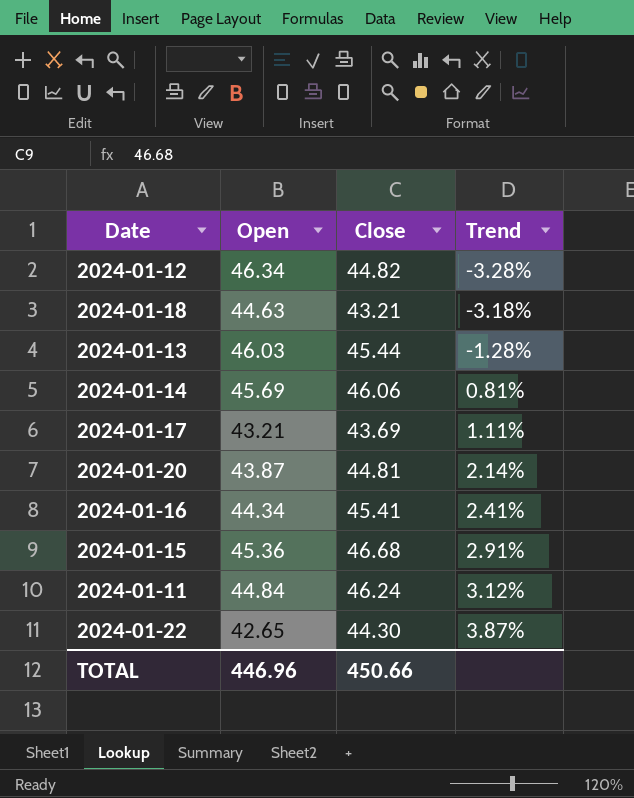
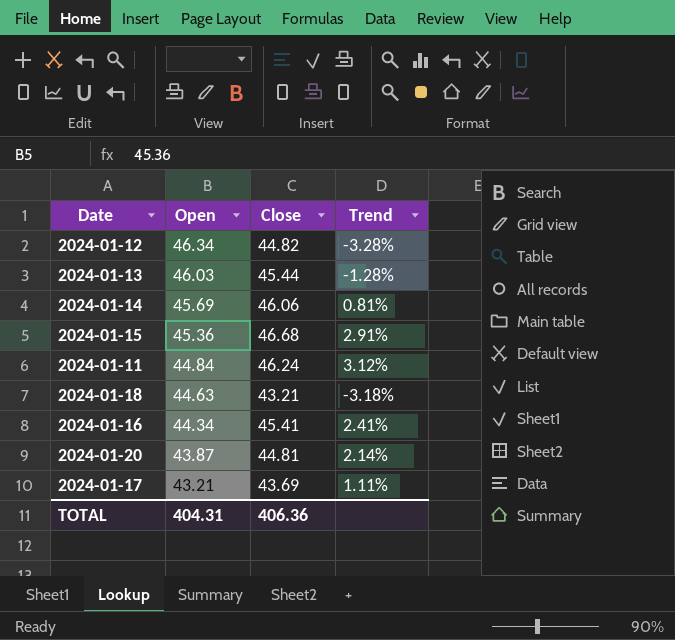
row order: Trend ascending -> Open descending
row 2024-01-22: 42.65 | 44.30 | 3.87% -> none
TOTAL | Open: 446.96 -> 404.31
TOTAL | Close: 450.66 -> 406.36

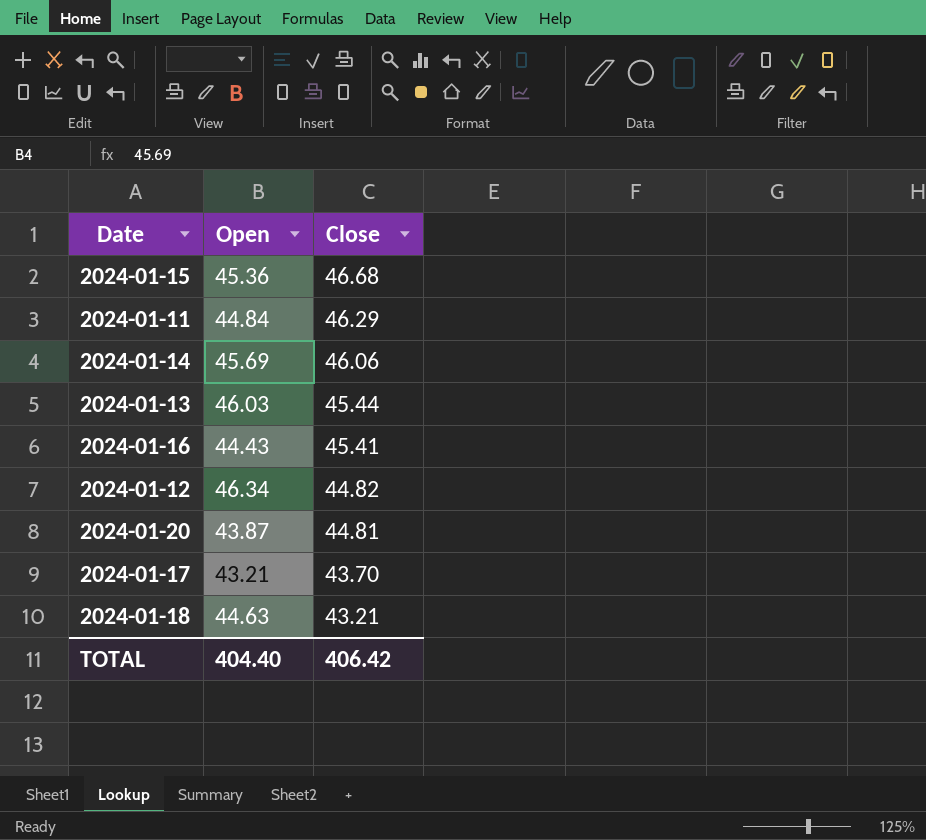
row order: Open descending -> Close descending
column Trend | formula: ([Close] - [Open]) / [Open] -> none
2024-01-11 | Close: 46.24 -> 46.29
2024-01-16 | Open: 44.34 -> 44.43
2024-01-17 | Close: 43.69 -> 43.70
TOTAL | Open: 404.31 -> 404.40
TOTAL | Close: 406.36 -> 406.42

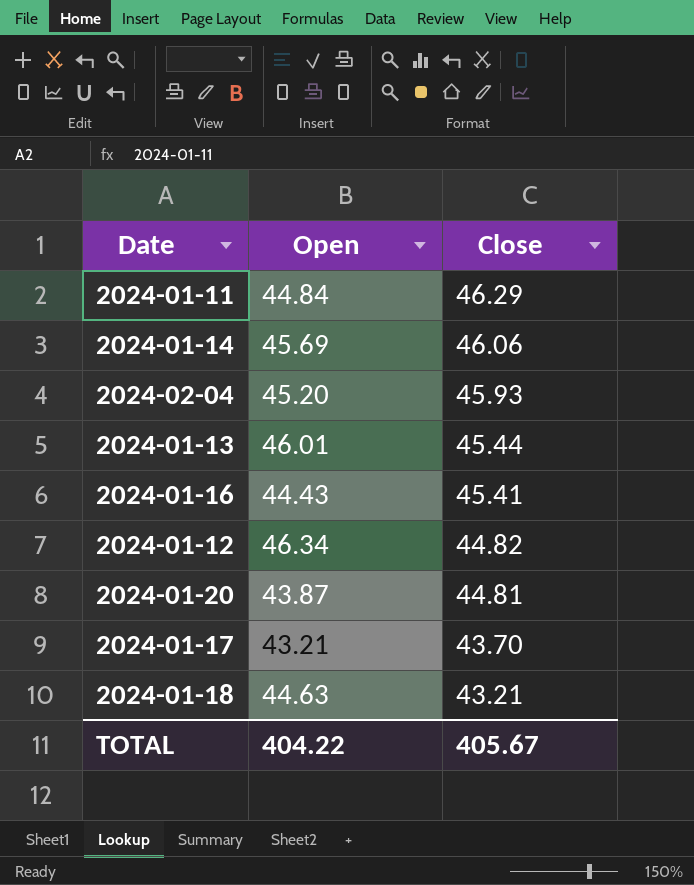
row 2024-01-15: 45.36 | 46.68 -> none
row 2024-02-04: none -> 45.20 | 45.93
2024-01-13 | Open: 46.03 -> 46.01
TOTAL | Open: 404.40 -> 404.22
TOTAL | Close: 406.42 -> 405.67

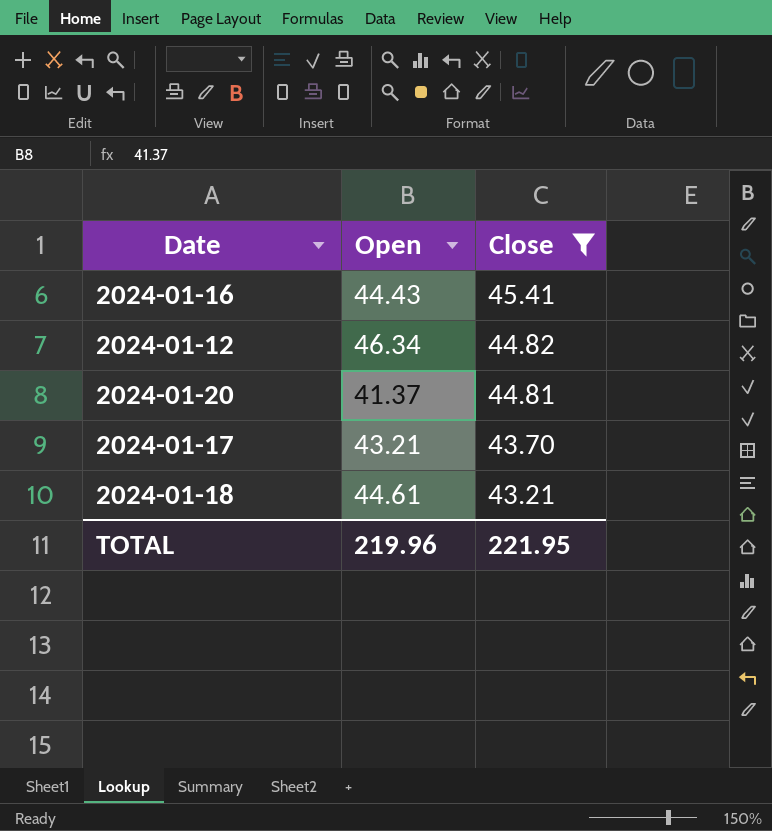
filter: none -> Close <= 45.41
2024-01-20 | Open: 43.87 -> 41.37
2024-01-18 | Open: 44.63 -> 44.61
TOTAL | Open: 404.22 -> 219.96
TOTAL | Close: 405.67 -> 221.95

